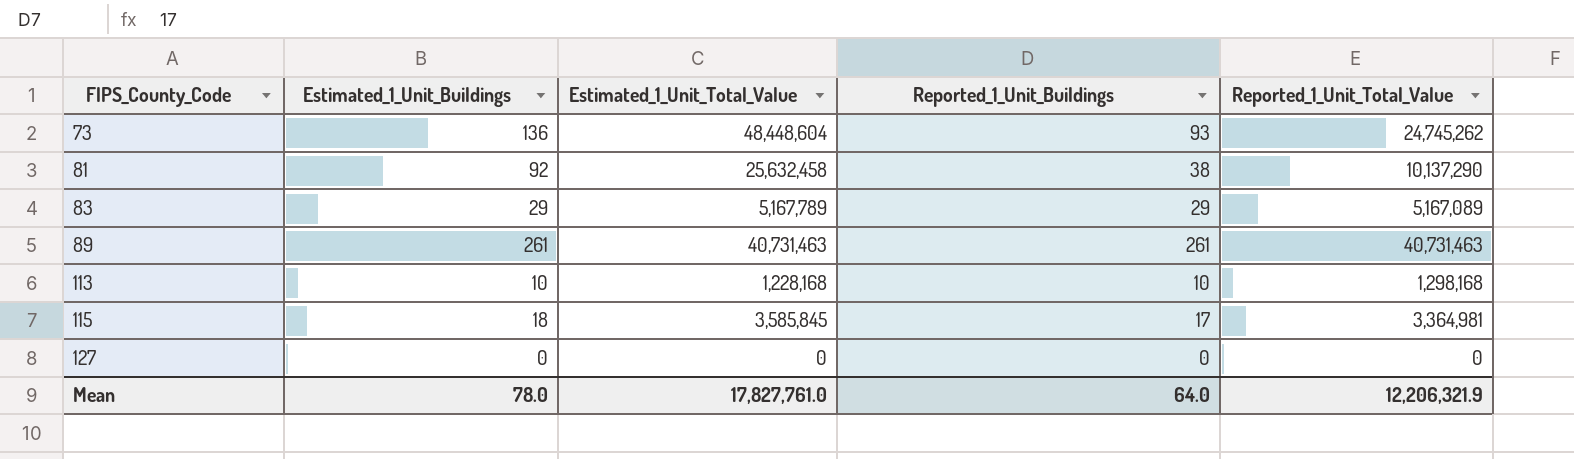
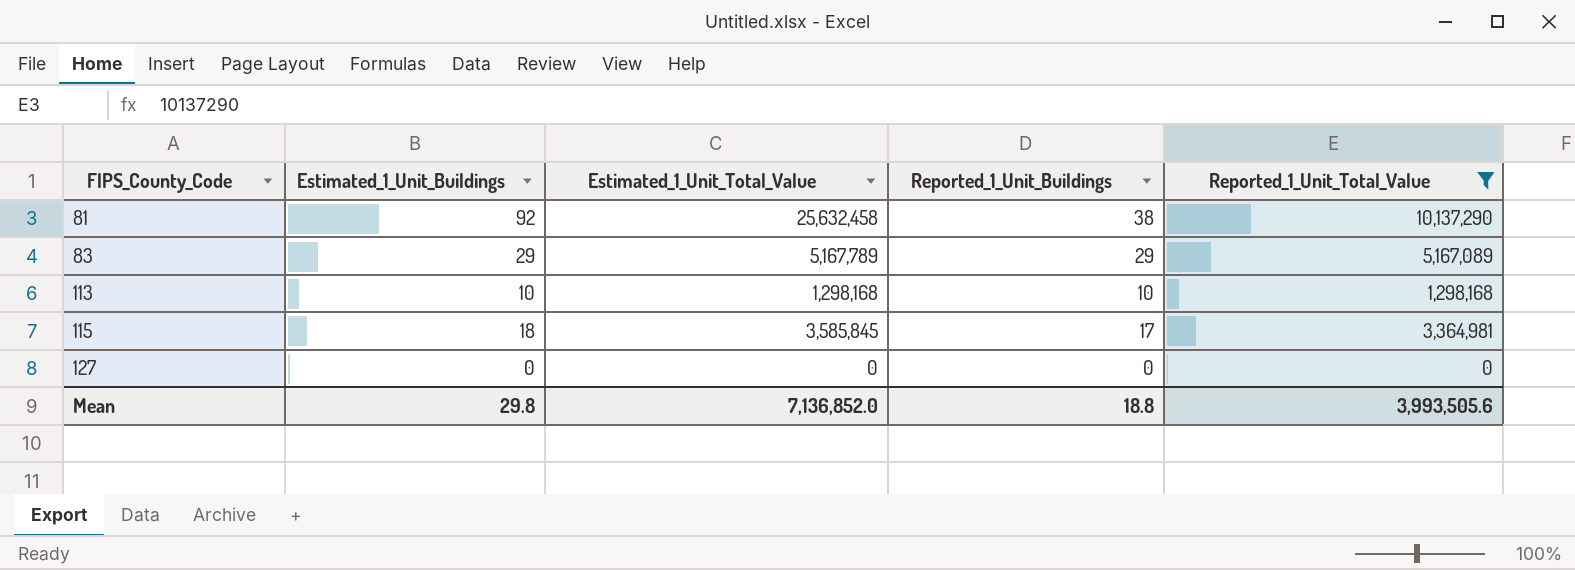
filter: none -> Reported_1_Unit_Total_Value <= 10,137,290
113 | Estimated_1_Unit_Total_Value: 1,228,168 -> 1,298,168
Mean | Estimated_1_Unit_Buildings: 78.0 -> 29.8
Mean | Estimated_1_Unit_Total_Value: 17,827,761.0 -> 7,136,852.0
Mean | Reported_1_Unit_Buildings: 64.0 -> 18.8
Mean | Reported_1_Unit_Total_Value: 12,206,321.9 -> 3,993,505.6

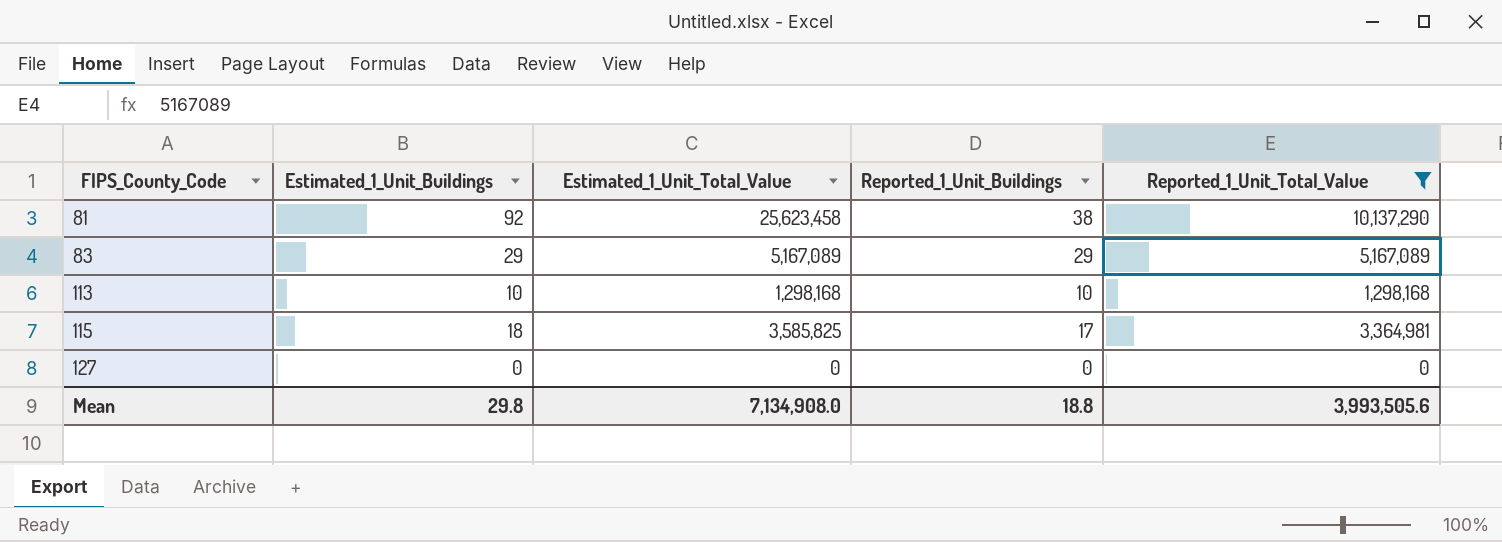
81 | Estimated_1_Unit_Total_Value: 25,632,458 -> 25,623,458
83 | Estimated_1_Unit_Total_Value: 5,167,789 -> 5,167,089
115 | Estimated_1_Unit_Total_Value: 3,585,845 -> 3,585,825
Mean | Estimated_1_Unit_Total_Value: 7,136,852.0 -> 7,134,908.0

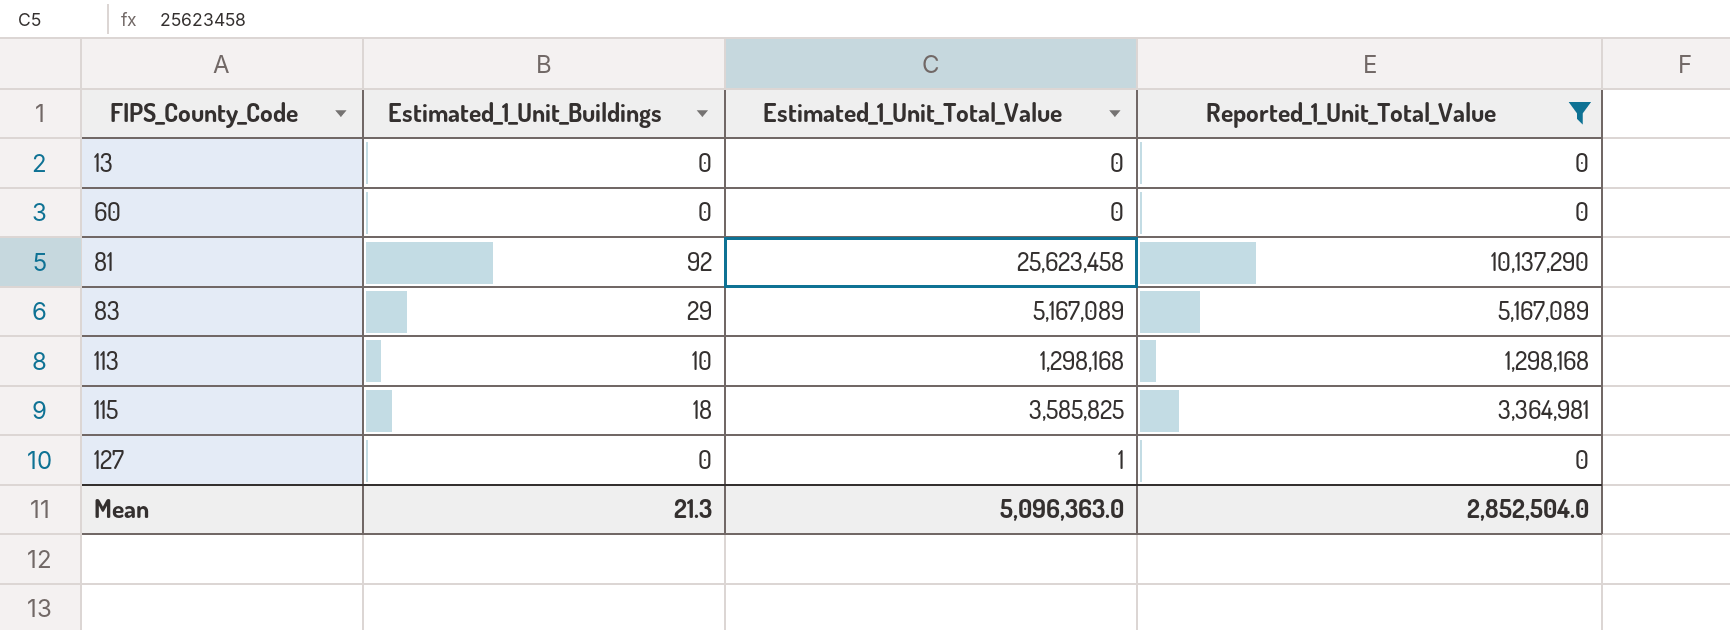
column Reported_1_Unit_Buildings | position: 4 -> none
row 13: none -> 0 | 0 | 0
row 60: none -> 0 | 0 | 0
127 | Estimated_1_Unit_Total_Value: 0 -> 1
Mean | Estimated_1_Unit_Buildings: 29.8 -> 21.3
Mean | Estimated_1_Unit_Total_Value: 7,134,908.0 -> 5,096,363.0
Mean | Reported_1_Unit_Total_Value: 3,993,505.6 -> 2,852,504.0

